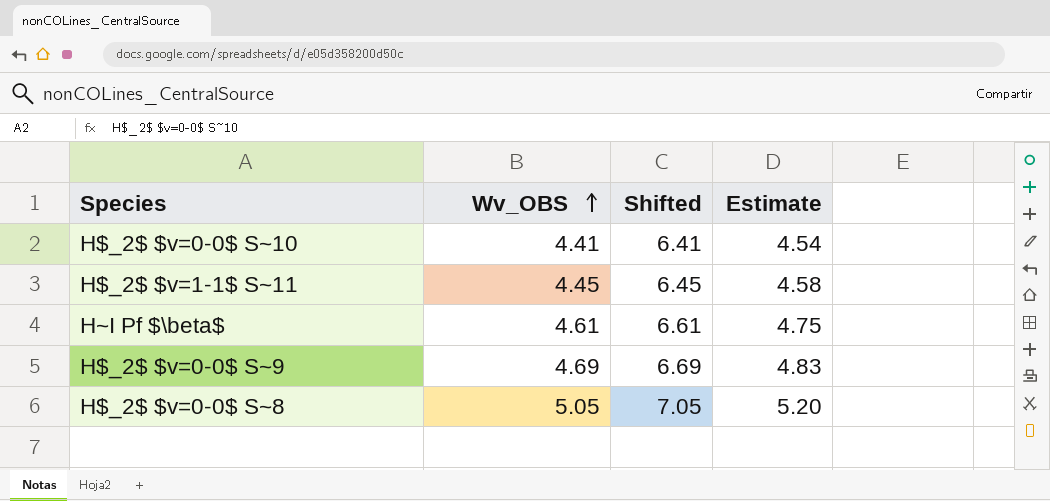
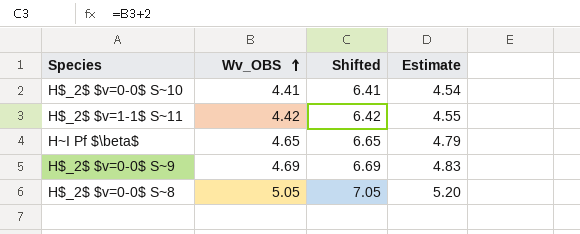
H$_2$ $v=1-1$ S~11 | Wv_OBS: 4.45 -> 4.42
H$_2$ $v=1-1$ S~11 | Shifted: 6.45 -> 6.42
H$_2$ $v=1-1$ S~11 | Estimate: 4.58 -> 4.55
H~I Pf $\beta$ | Wv_OBS: 4.61 -> 4.65
H~I Pf $\beta$ | Shifted: 6.61 -> 6.65
H~I Pf $\beta$ | Estimate: 4.75 -> 4.79

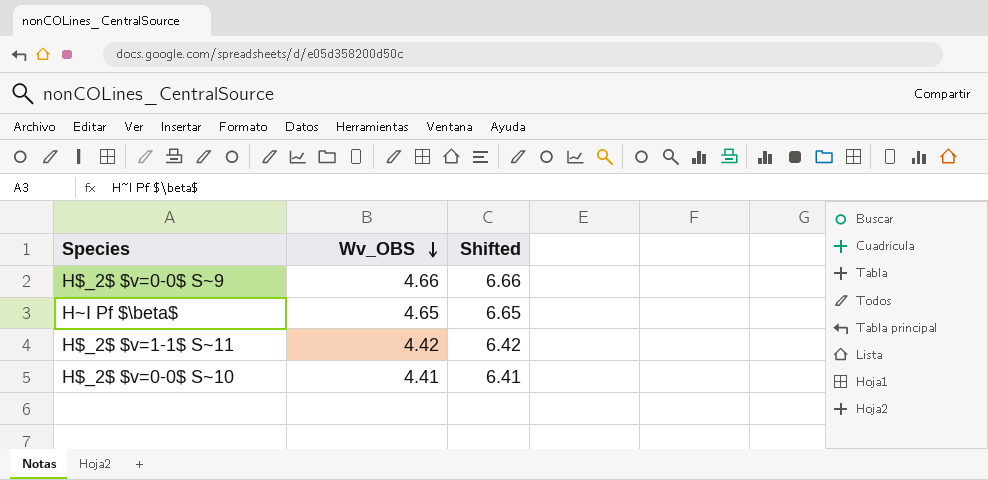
row order: Wv_OBS ascending -> Wv_OBS descending
column Estimate | formula: [Wv_OBS] * 1.03 -> none
row H$_2$ $v=0-0$ S~8: 5.05 | 7.05 | 5.20 -> none
H$_2$ $v=0-0$ S~9 | Wv_OBS: 4.69 -> 4.66
H$_2$ $v=0-0$ S~9 | Shifted: 6.69 -> 6.66

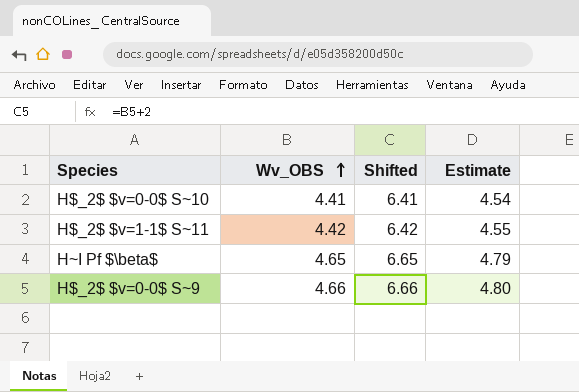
row order: Wv_OBS descending -> Wv_OBS ascending
column Estimate | formula: none -> [Wv_OBS] * 1.03

